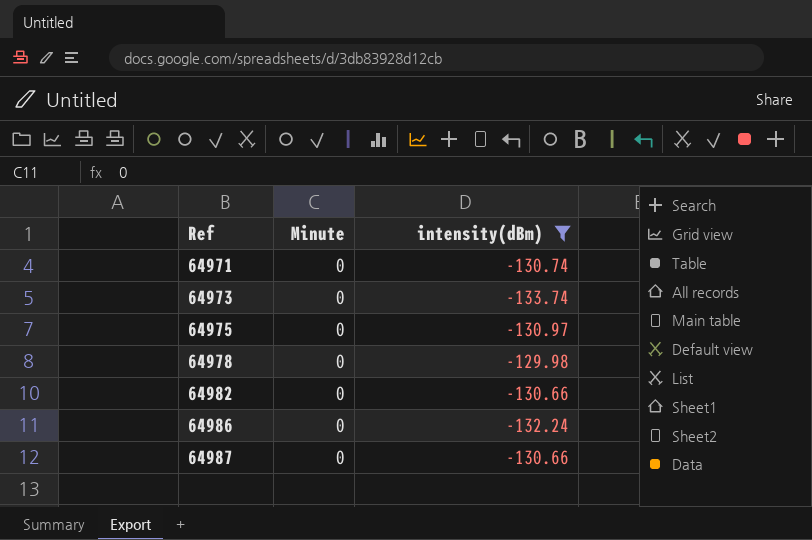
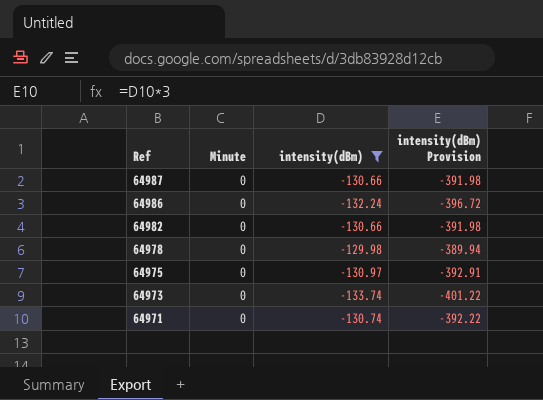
row order: Ref ascending -> Ref descending
column intensity(dBm) Provision | formula: none -> [intensity(dBm)] * 3

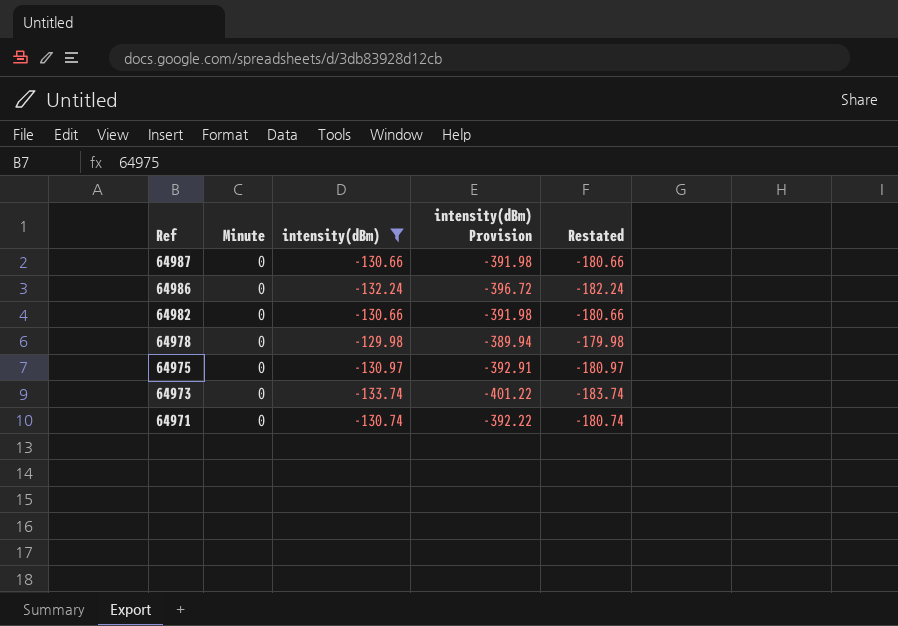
column Restated | formula: none -> [intensity(dBm)] - 50

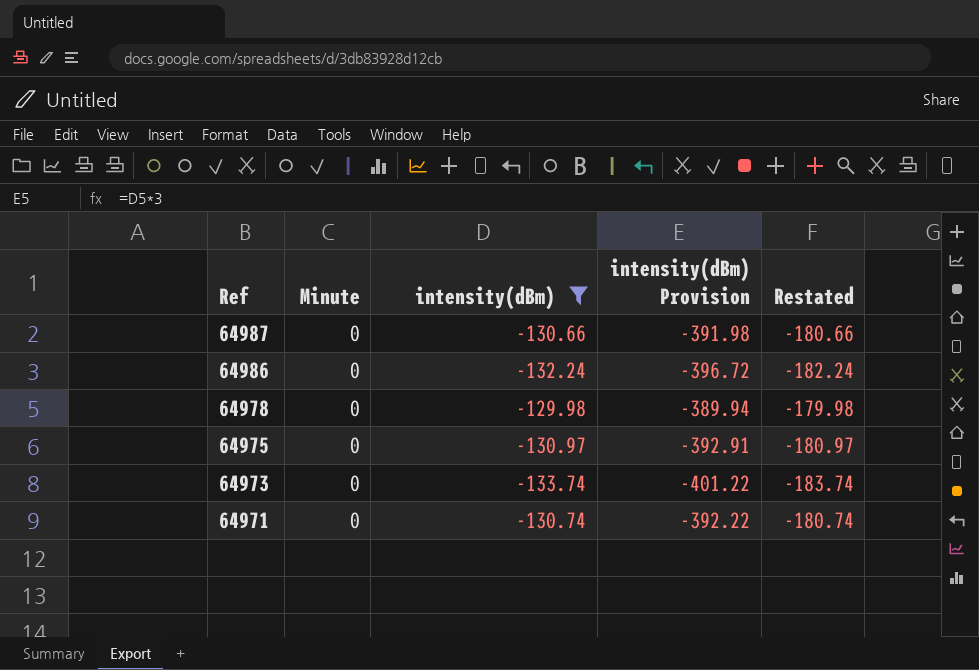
row 64982: 0 | -130.66 | -391.98 | -180.66 -> none

